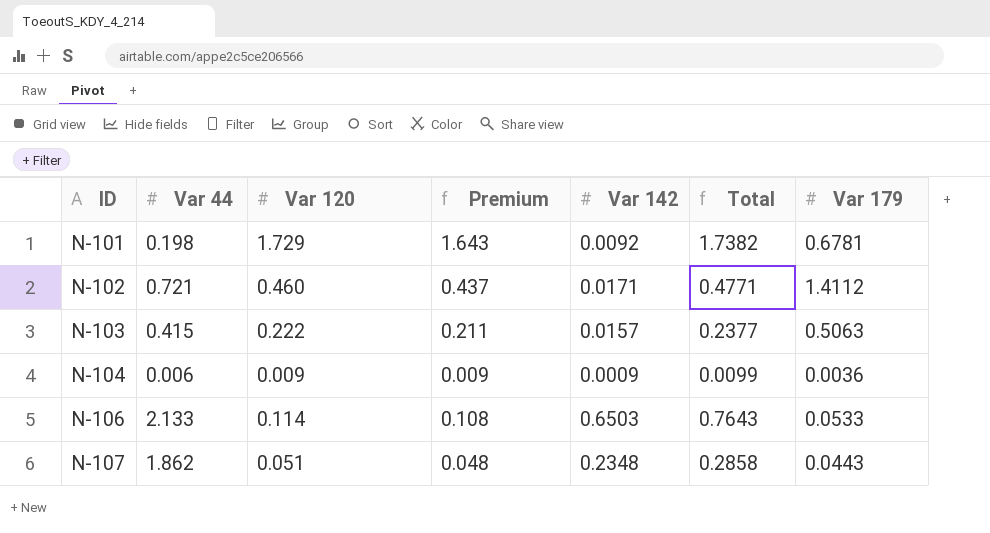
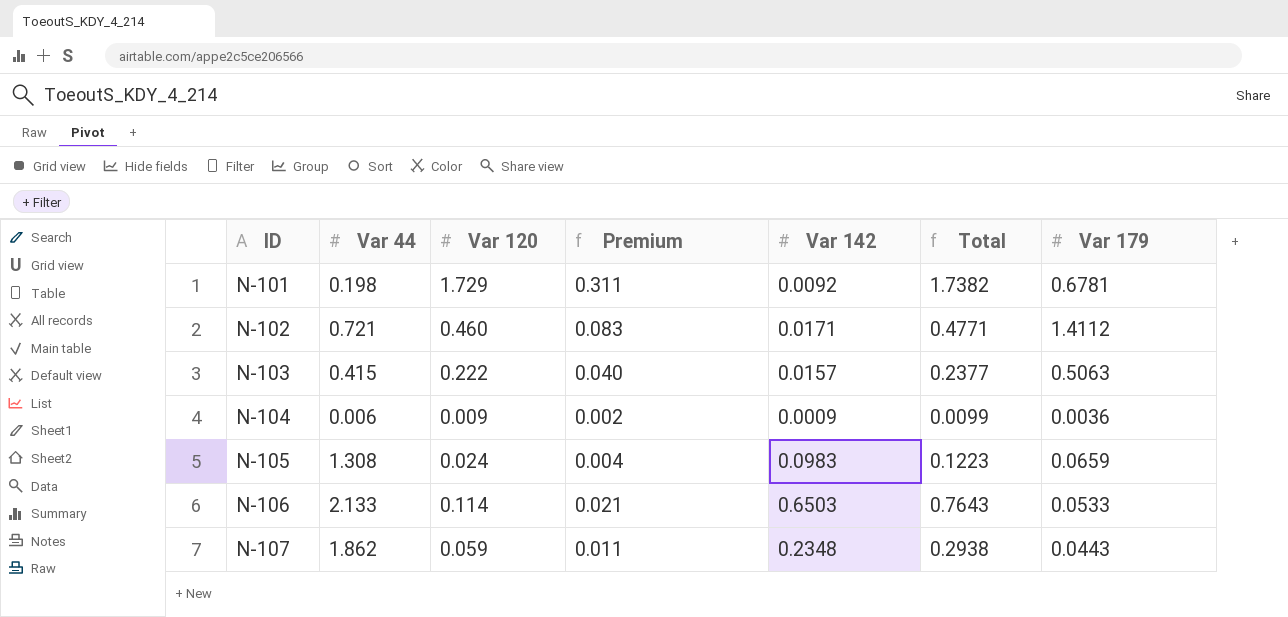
column Premium | formula: [Var 120] * 0.95 -> [Var 120] * 0.18
row N-105: none -> 1.308 | 0.024 | 0.004 | 0.0983 | 0.1223 | 0.0659
N-107 | Var 120: 0.051 -> 0.059
N-107 | Total: 0.2858 -> 0.2938

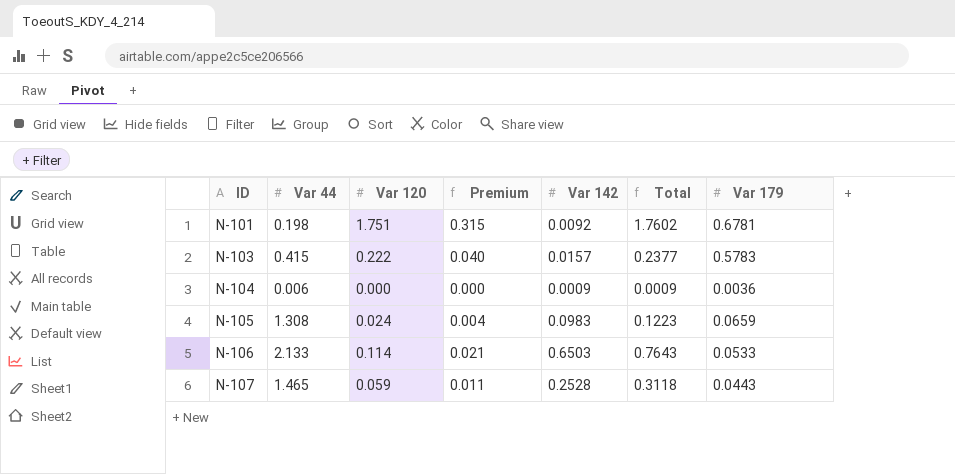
row N-102: 0.721 | 0.460 | 0.083 | 0.0171 | 0.4771 | 1.4112 -> none
N-101 | Var 120: 1.729 -> 1.751
N-101 | Premium: 0.311 -> 0.315
N-101 | Total: 1.7382 -> 1.7602
N-103 | Var 179: 0.5063 -> 0.5783
N-104 | Var 120: 0.009 -> 0.000
N-104 | Premium: 0.002 -> 0.000
N-104 | Total: 0.0099 -> 0.0009
N-107 | Var 44: 1.862 -> 1.465
N-107 | Var 142: 0.2348 -> 0.2528
N-107 | Total: 0.2938 -> 0.3118

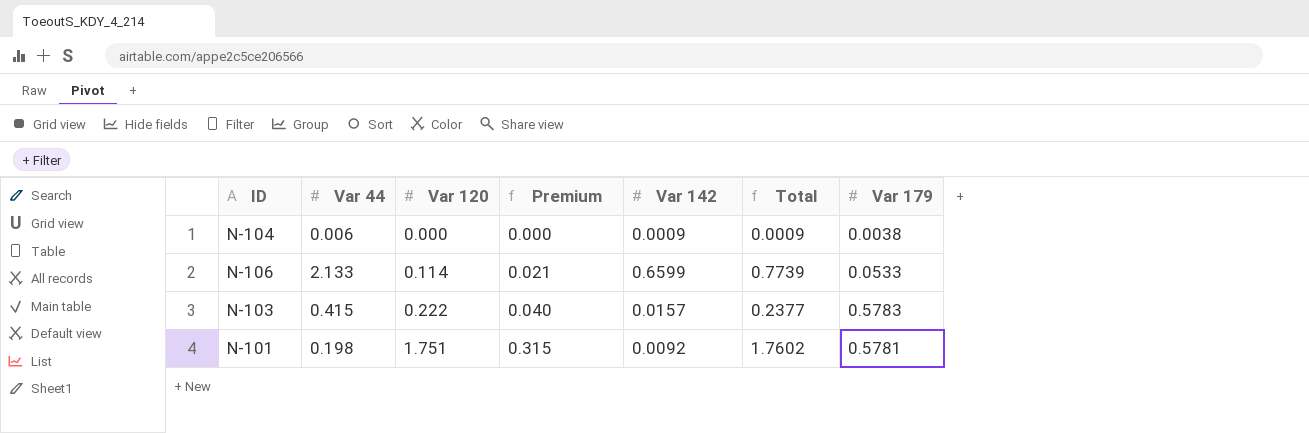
row order: ID ascending -> Var 120 ascending
row N-105: 1.308 | 0.024 | 0.004 | 0.0983 | 0.1223 | 0.0659 -> none
row N-107: 1.465 | 0.059 | 0.011 | 0.2528 | 0.3118 | 0.0443 -> none
N-104 | Var 179: 0.0036 -> 0.0038
N-106 | Var 142: 0.6503 -> 0.6599
N-106 | Total: 0.7643 -> 0.7739
N-101 | Var 179: 0.6781 -> 0.5781

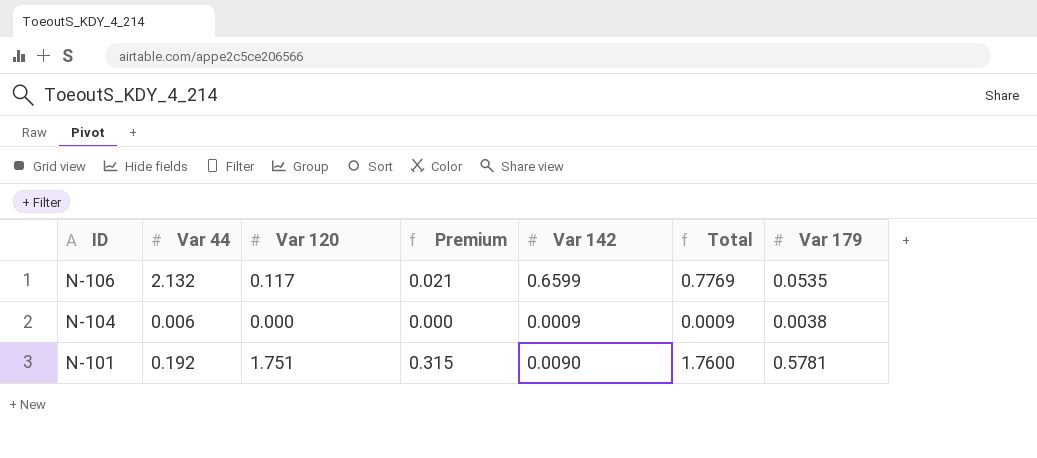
row order: Var 120 ascending -> ID descending
row N-103: 0.415 | 0.222 | 0.040 | 0.0157 | 0.2377 | 0.5783 -> none
N-106 | Var 44: 2.133 -> 2.132
N-106 | Var 120: 0.114 -> 0.117
N-106 | Total: 0.7739 -> 0.7769
N-106 | Var 179: 0.0533 -> 0.0535
N-101 | Var 44: 0.198 -> 0.192
N-101 | Var 142: 0.0092 -> 0.0090
N-101 | Total: 1.7602 -> 1.7600

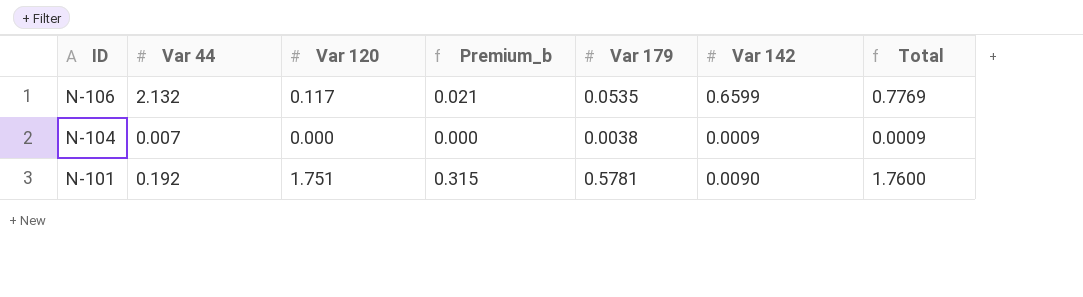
column name: Premium -> Premium_b
column Var 179 | position: 7 -> 5
N-104 | Var 44: 0.006 -> 0.007

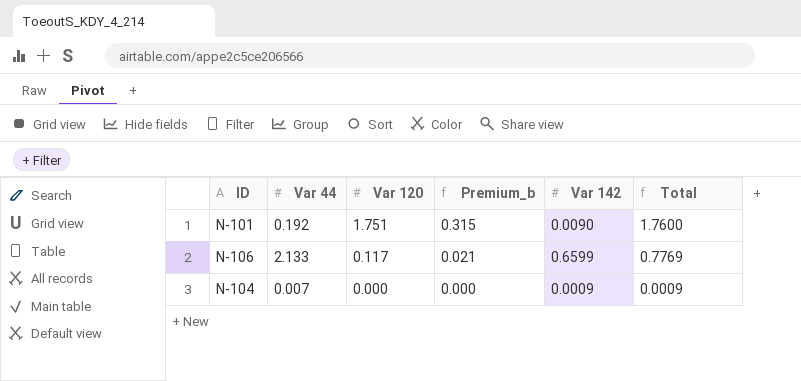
row order: ID descending -> Var 120 descending
column Var 179 | position: 5 -> none
N-106 | Var 44: 2.132 -> 2.133

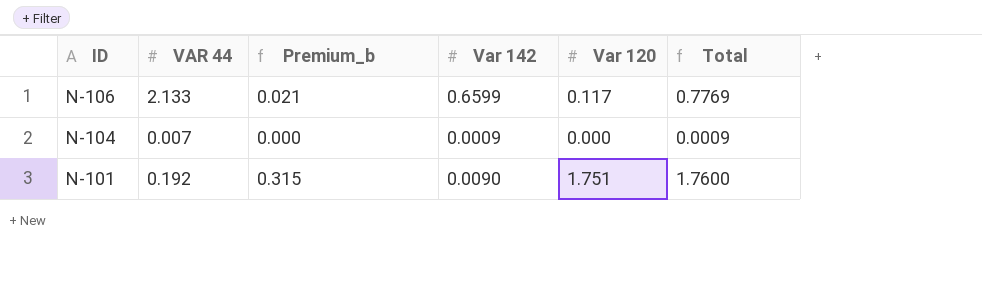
row order: Var 120 descending -> ID descending
column name: Var 44 -> VAR 44
column Var 120 | position: 3 -> 5

